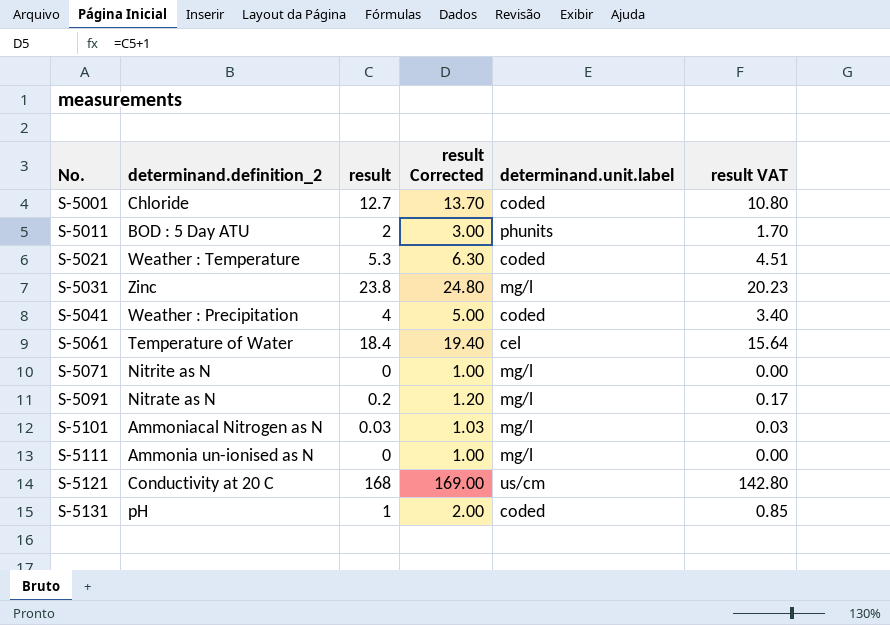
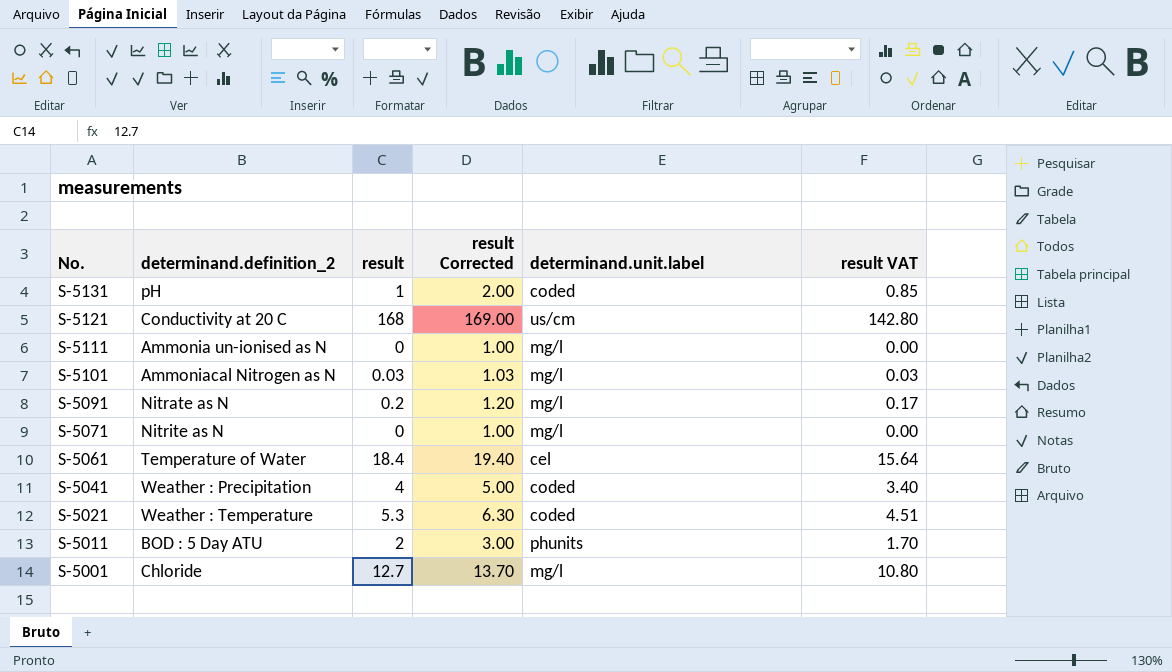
row order: No. ascending -> No. descending
row S-5031: Zinc | 23.8 | 24.80 | mg/l | 20.23 -> none
S-5001 | determinand.unit.label: coded -> mg/l

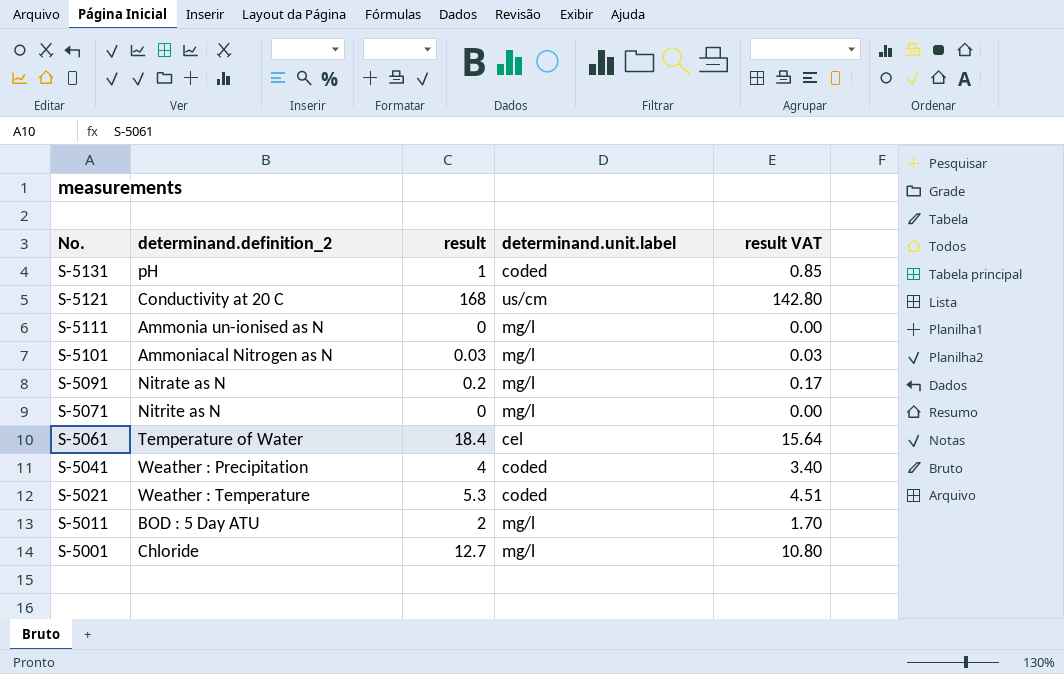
column result Corrected | formula: [result] + 1 -> none
S-5011 | determinand.unit.label: phunits -> mg/l

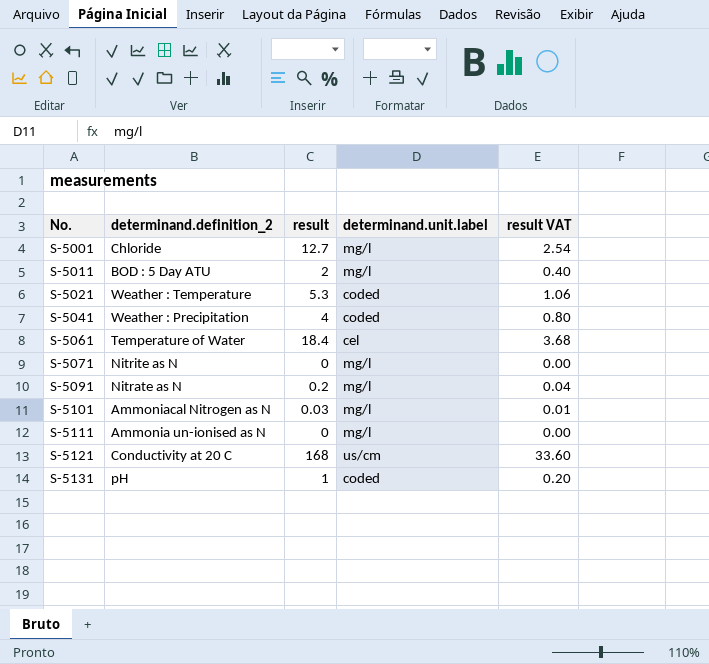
row order: No. descending -> No. ascending
column result VAT | formula: [result] * 0.85 -> [result] * 0.2

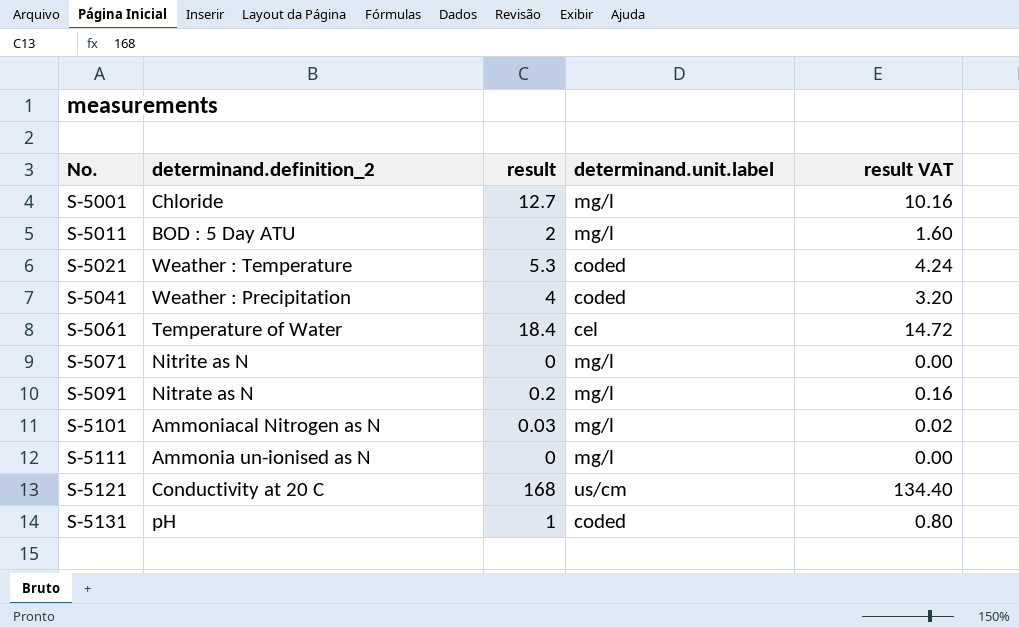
column result VAT | formula: [result] * 0.2 -> [result] * 0.8

